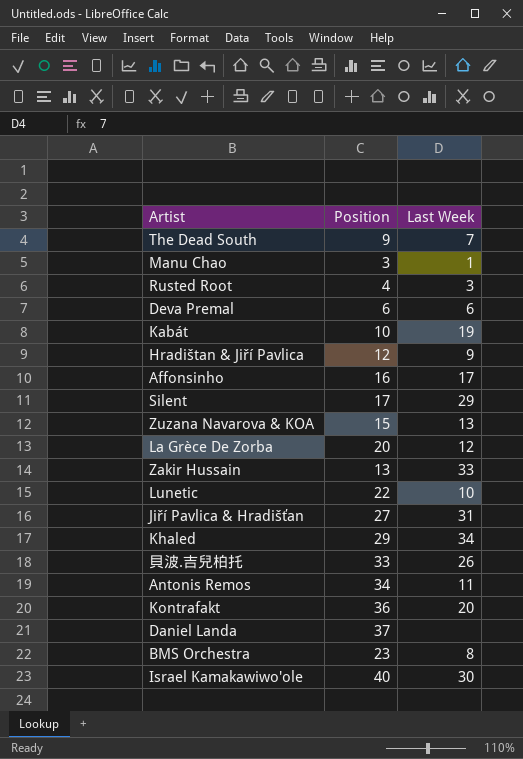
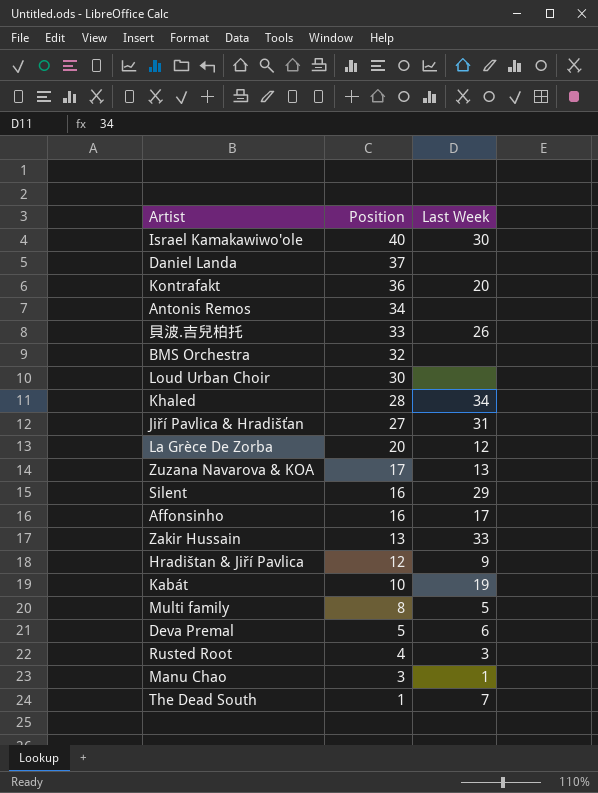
row order: none -> Position descending
row Lunetic: 22 | 10 -> none
Antonis Remos | Last Week: 11 -> none
BMS Orchestra | Position: 23 -> 32
BMS Orchestra | Last Week: 8 -> none
row Loud Urban Choir: none -> 30 | none
Khaled | Position: 29 -> 28
Zuzana Navarova & KOA | Position: 15 -> 17
Silent | Position: 17 -> 16
row Multi family: none -> 8 | 5
Deva Premal | Position: 6 -> 5
The Dead South | Position: 9 -> 1

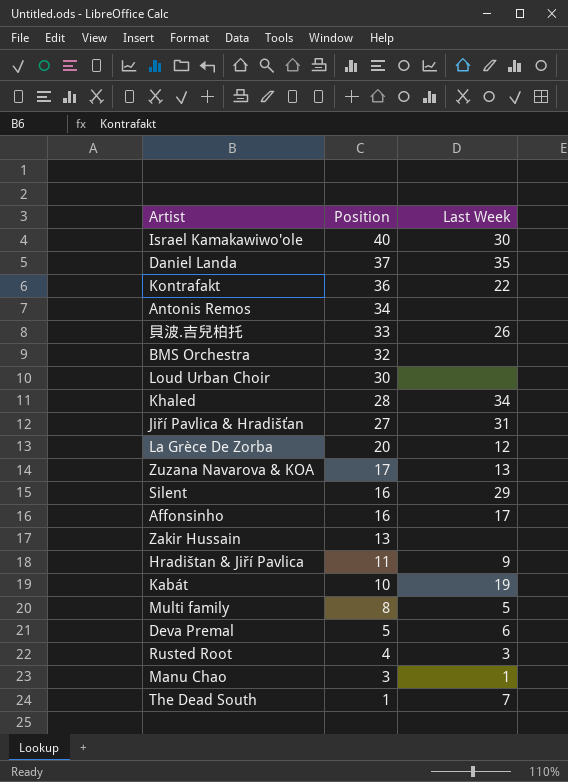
Daniel Landa | Last Week: none -> 35
Kontrafakt | Last Week: 20 -> 22
Zakir Hussain | Last Week: 33 -> none
Hradištan & Jiří Pavlica | Position: 12 -> 11

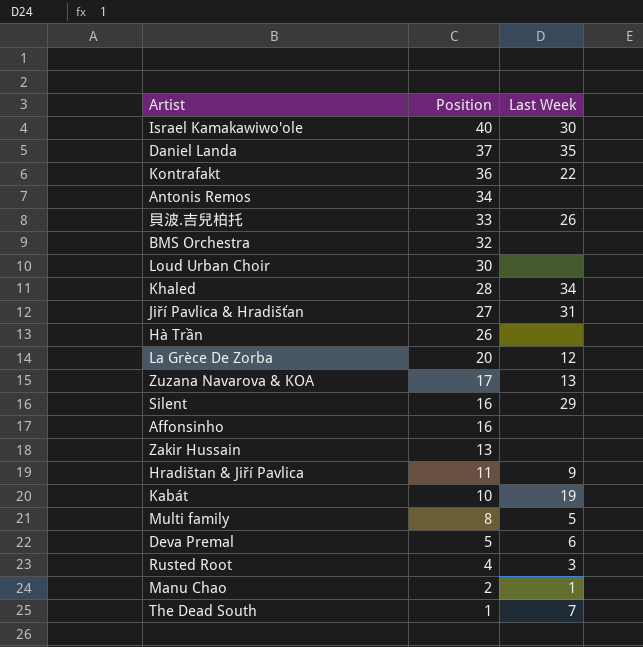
row Hà Trần: none -> 26 | none
Affonsinho | Last Week: 17 -> none
Manu Chao | Position: 3 -> 2

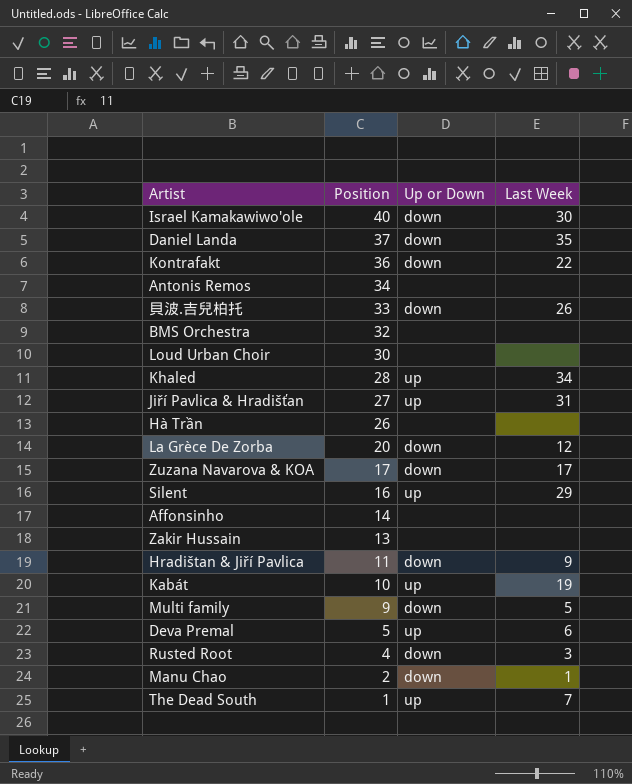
column Up or Down | position: none -> 3
Zuzana Navarova & KOA | Last Week: 13 -> 17
Affonsinho | Position: 16 -> 14
Multi family | Position: 8 -> 9

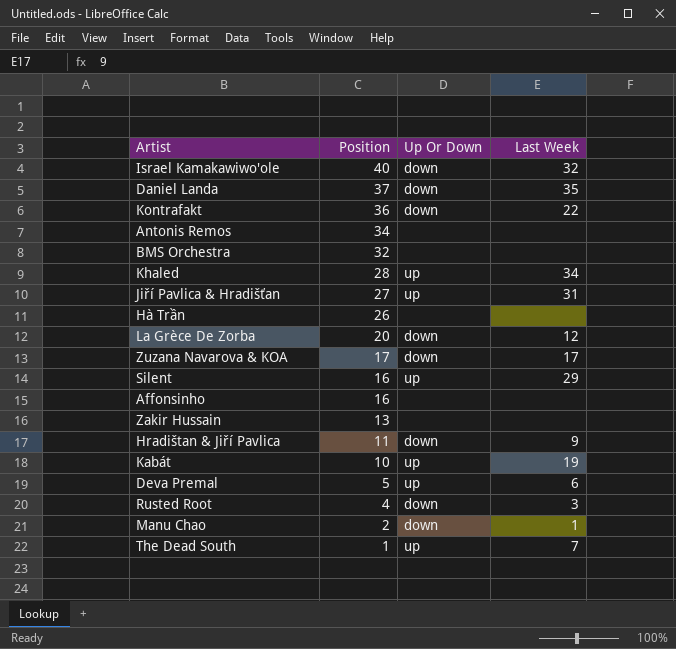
column name: Up or Down -> Up Or Down
row 貝波.吉兒柏托: 33 | down | 26 -> none
row Loud Urban Choir: 30 | none | none -> none
row Multi family: 9 | down | 5 -> none
Israel Kamakawiwo'ole | Last Week: 30 -> 32
Affonsinho | Position: 14 -> 16

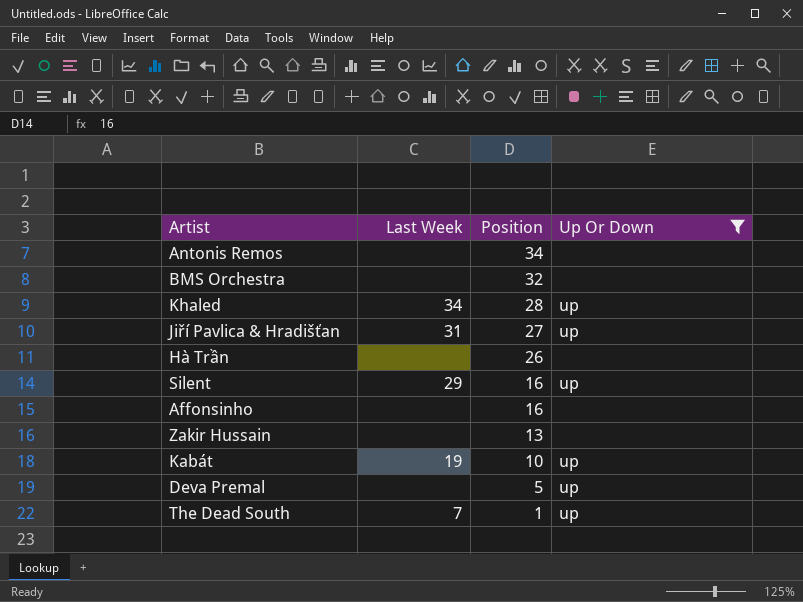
filter: none -> Up Or Down != down
column Last Week | position: 4 -> 2
Deva Premal | Last Week: 6 -> none

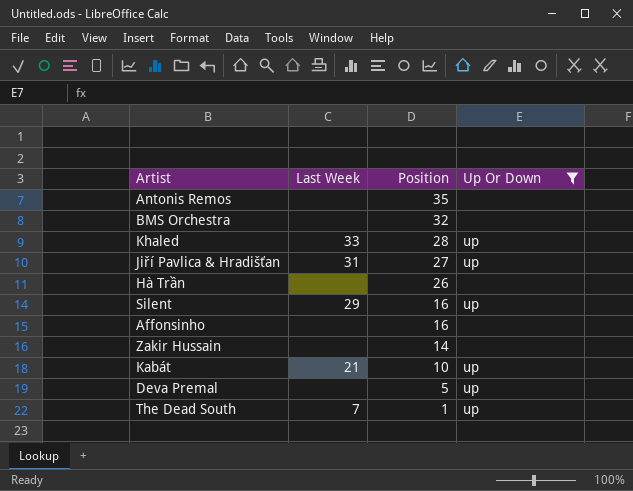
Antonis Remos | Position: 34 -> 35
Khaled | Last Week: 34 -> 33
Zakir Hussain | Position: 13 -> 14
Kabát | Last Week: 19 -> 21

